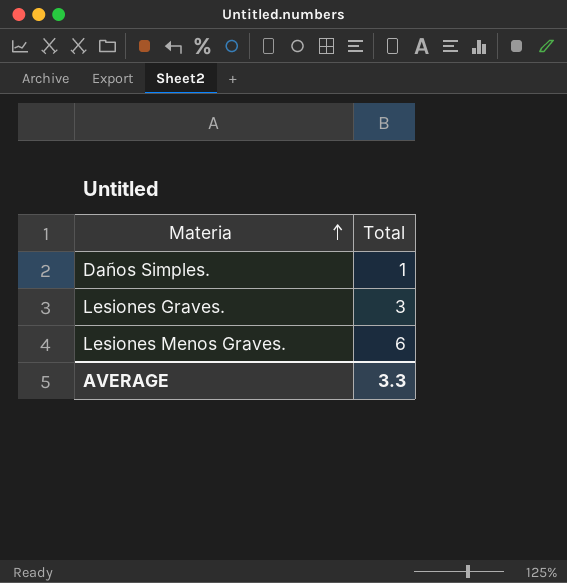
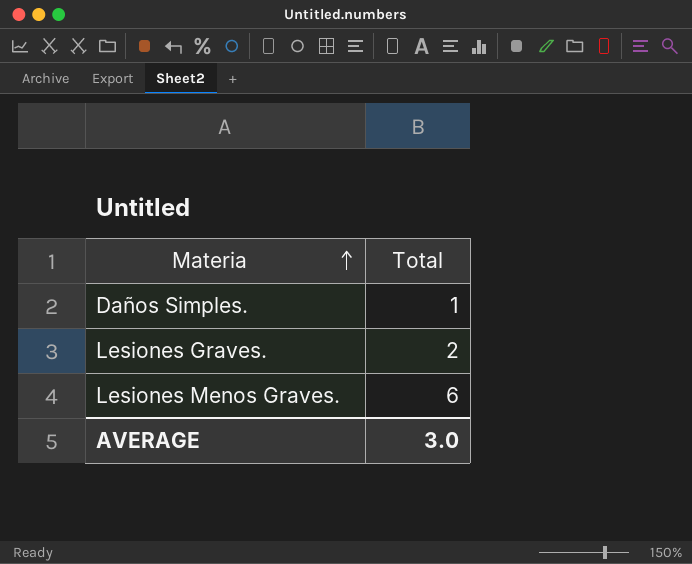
Lesiones Graves. | Total: 3 -> 2
AVERAGE | Total: 3.3 -> 3.0

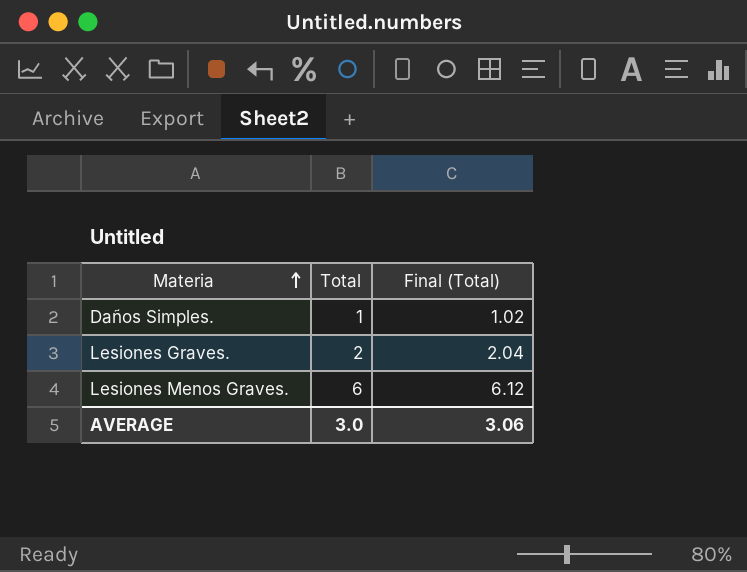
column Final (Total) | formula: none -> [Total] * 1.02

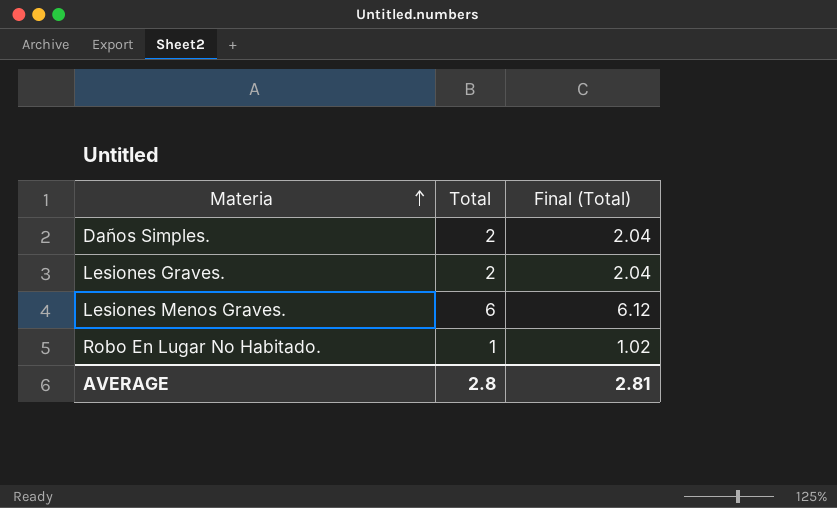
Daños Simples. | Total: 1 -> 2
Daños Simples. | Final (Total): 1.02 -> 2.04
row Robo En Lugar No Habitado.: none -> 1 | 1.02
AVERAGE | Total: 3.0 -> 2.8
AVERAGE | Final (Total): 3.06 -> 2.81

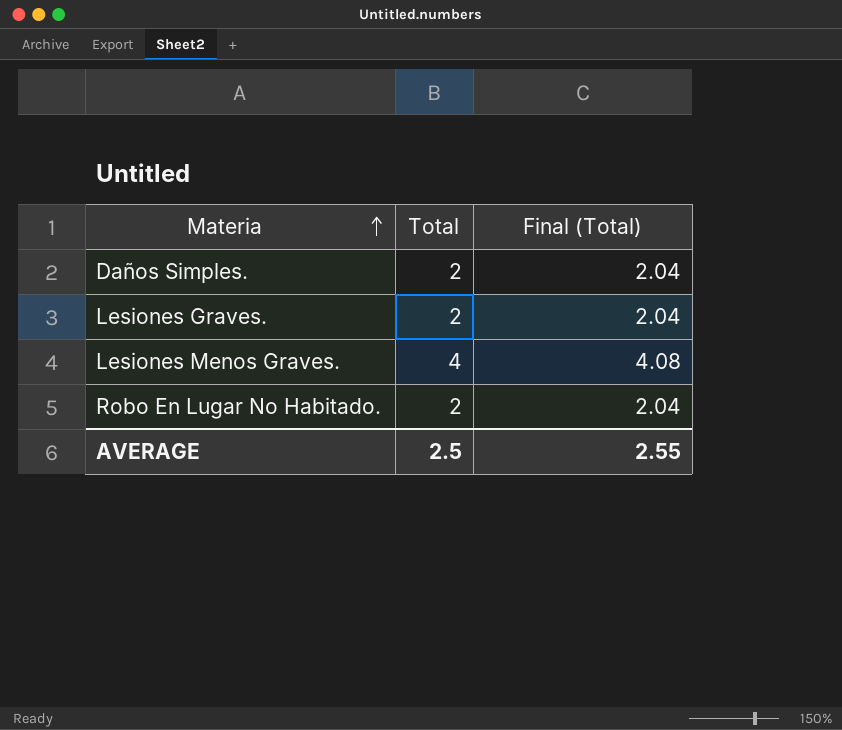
Lesiones Menos Graves. | Total: 6 -> 4
Lesiones Menos Graves. | Final (Total): 6.12 -> 4.08
Robo En Lugar No Habitado. | Total: 1 -> 2
Robo En Lugar No Habitado. | Final (Total): 1.02 -> 2.04
AVERAGE | Total: 2.8 -> 2.5
AVERAGE | Final (Total): 2.81 -> 2.55

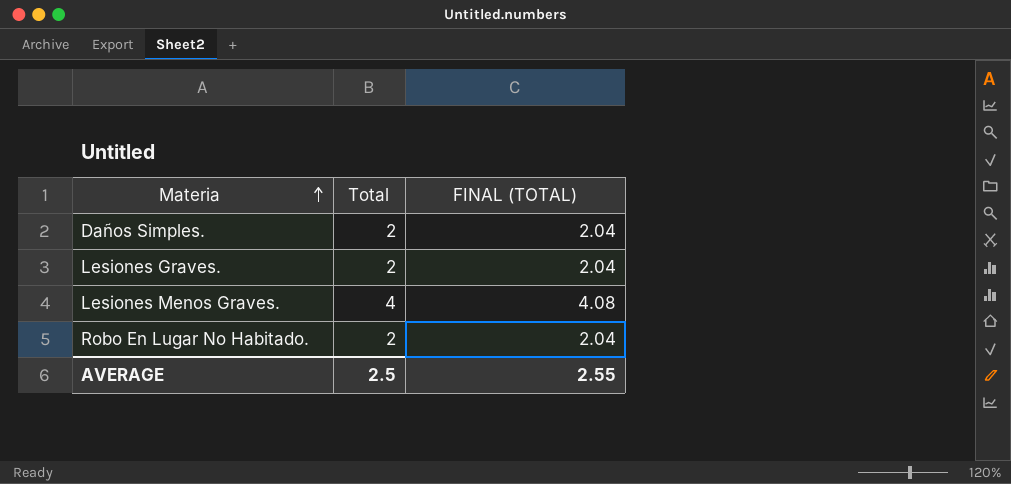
column name: Final (Total) -> FINAL (TOTAL)

